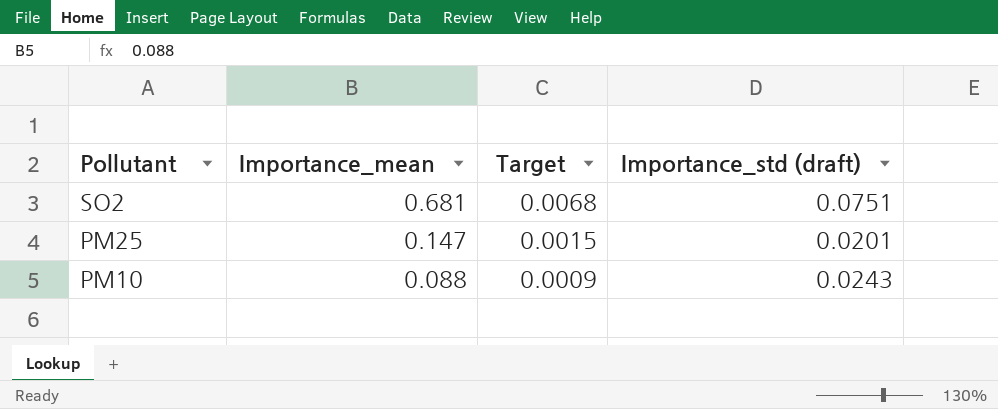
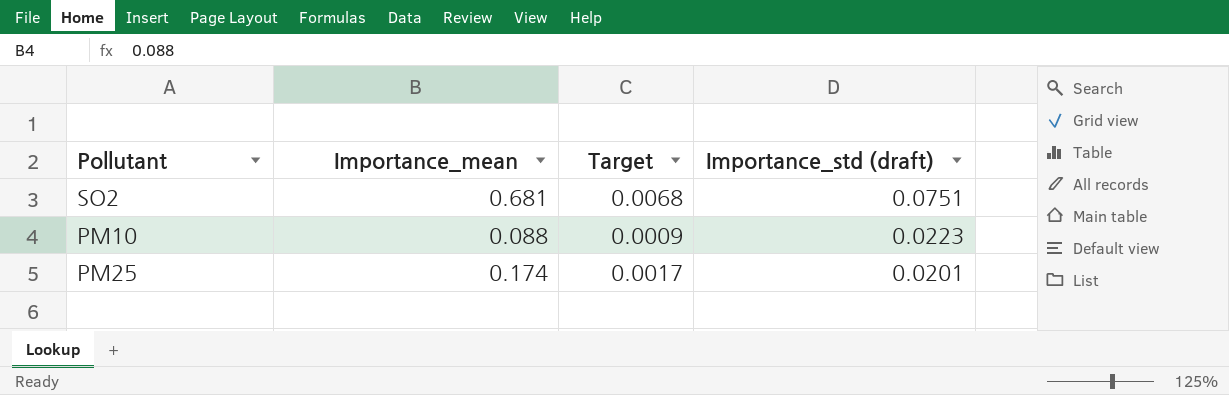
row order: Pollutant descending -> Importance_std (draft) descending
PM10 | Importance_std (draft): 0.0243 -> 0.0223
PM25 | Importance_mean: 0.147 -> 0.174
PM25 | Target: 0.0015 -> 0.0017

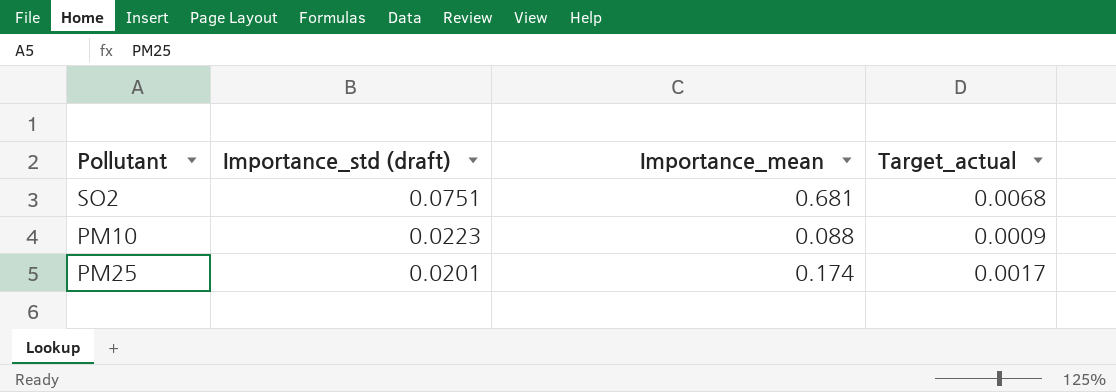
column Importance_std (draft) | position: 4 -> 2
column name: Target -> Target_actual

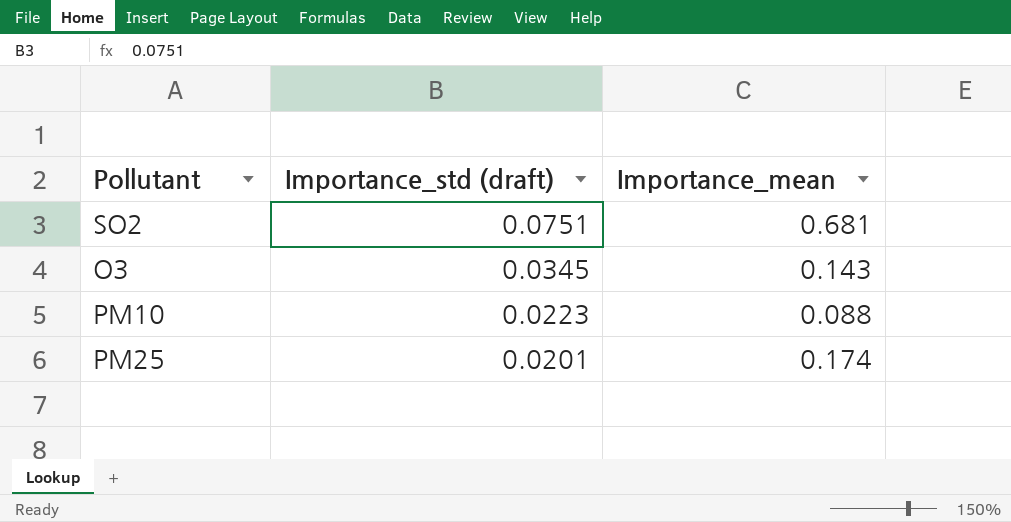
column Target_actual | formula: [Importance_mean] * 0.01 -> none
row O3: none -> 0.0345 | 0.143

